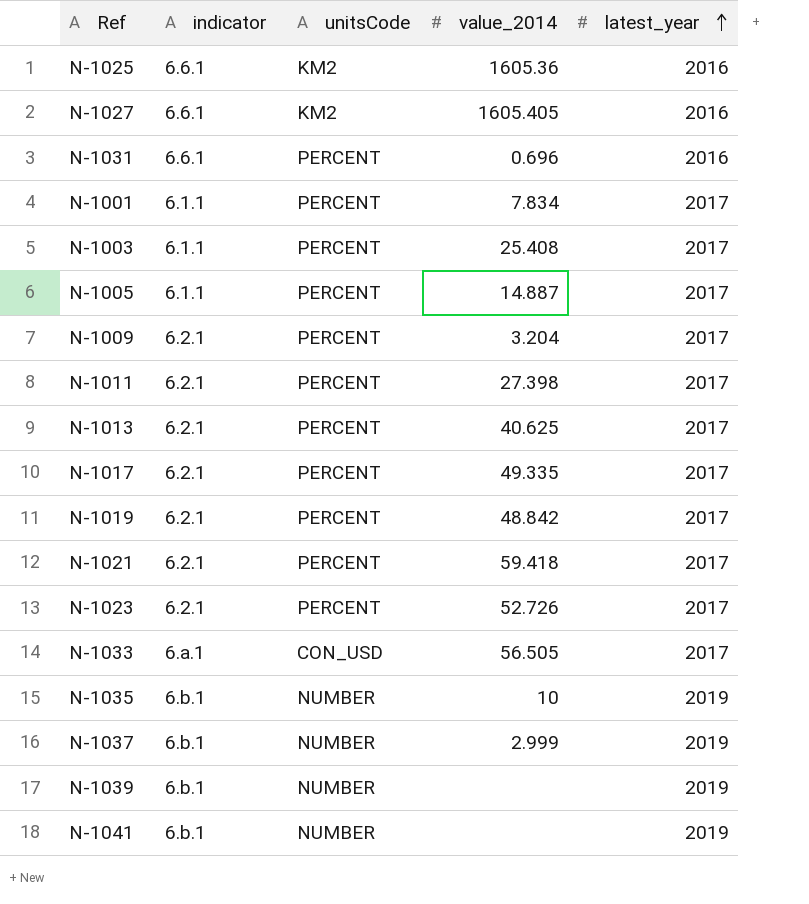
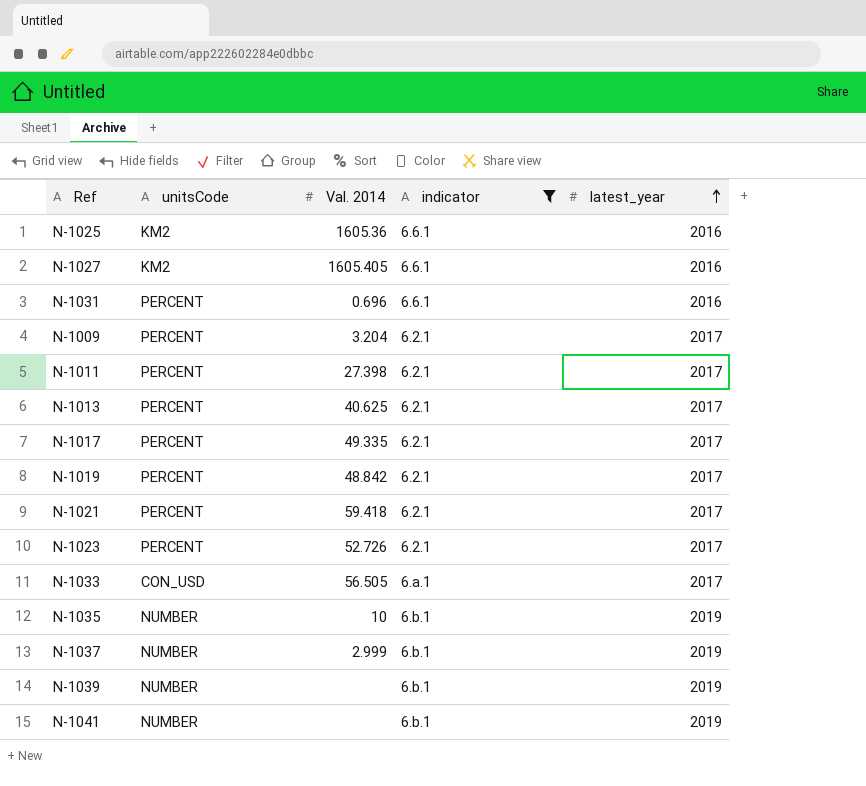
filter: none -> indicator != 6.1.1
column name: value_2014 -> Val. 2014
column indicator | position: 2 -> 4

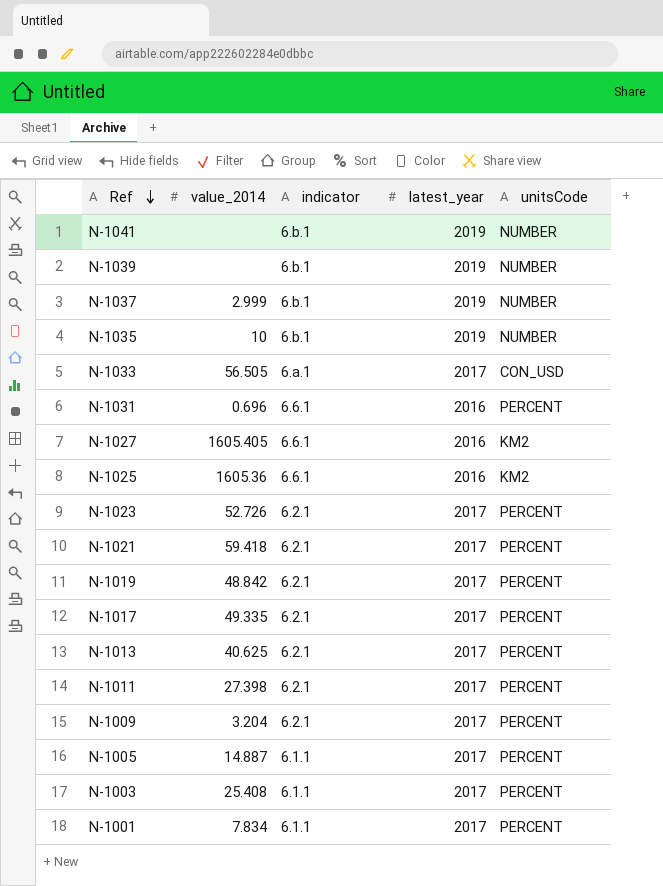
filter: indicator != 6.1.1 -> none
row order: latest_year ascending -> Ref descending
column name: Val. 2014 -> value_2014
column unitsCode | position: 2 -> 5

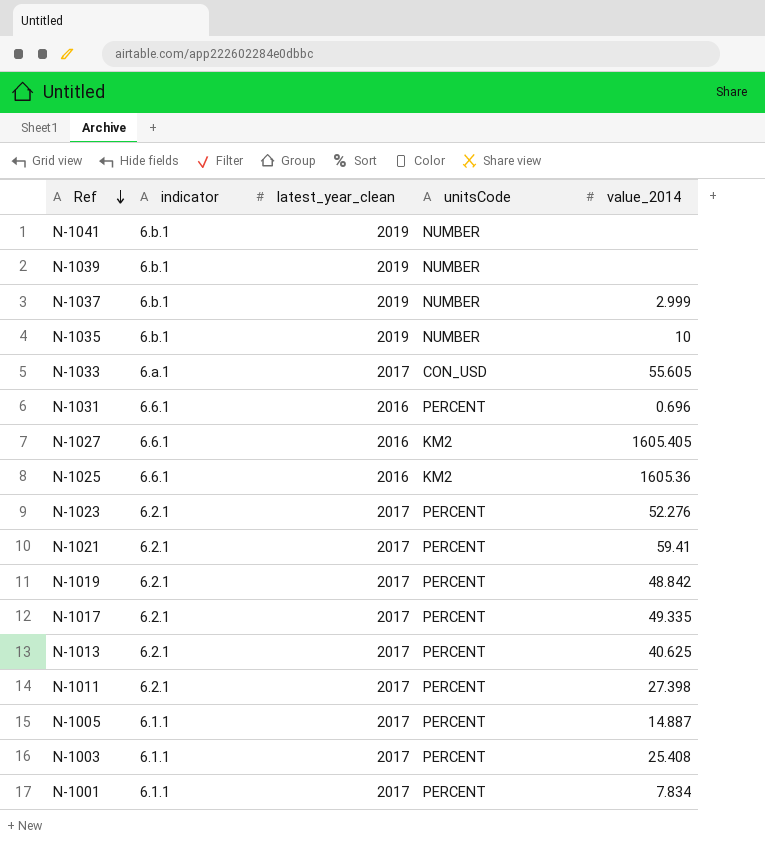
column name: latest_year -> latest_year_clean
column value_2014 | position: 2 -> 5
row N-1009: 3.204 | 6.2.1 | 2017 | PERCENT -> none
N-1033 | value_2014: 56.505 -> 55.605
N-1023 | value_2014: 52.726 -> 52.276
N-1021 | value_2014: 59.418 -> 59.41

